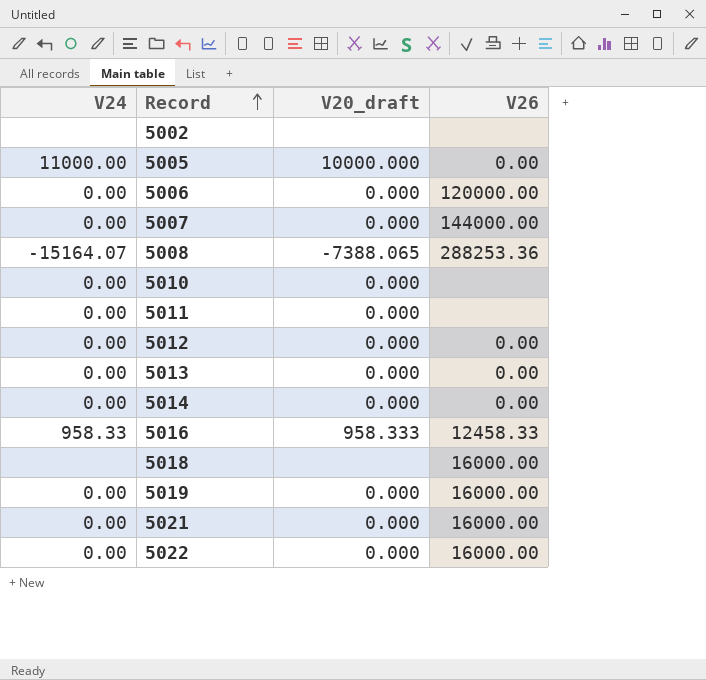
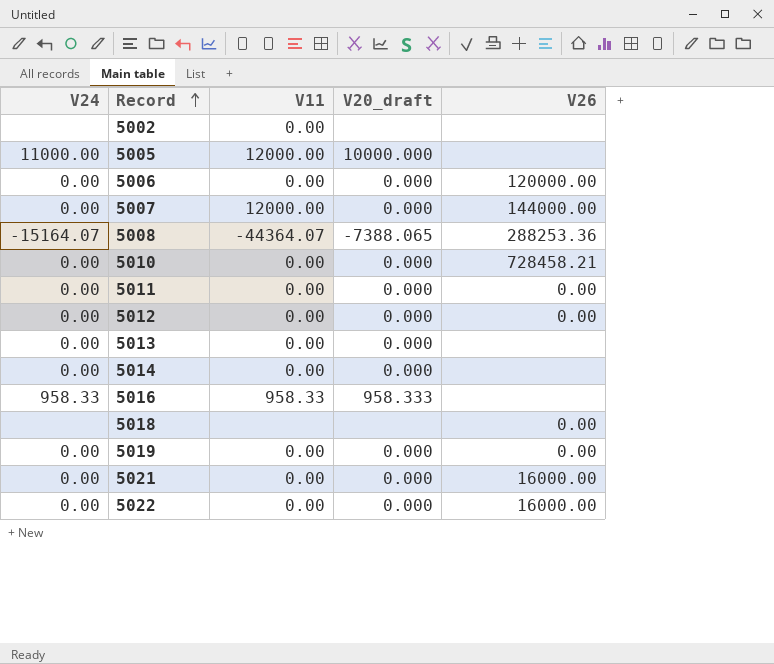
column V11 | position: none -> 3
5005 | V26: 0.00 -> none
5010 | V26: none -> 728458.21
5011 | V26: none -> 0.00
5013 | V26: 0.00 -> none
5014 | V26: 0.00 -> none
5016 | V26: 12458.33 -> none
5018 | V26: 16000.00 -> 0.00
5019 | V26: 16000.00 -> 0.00

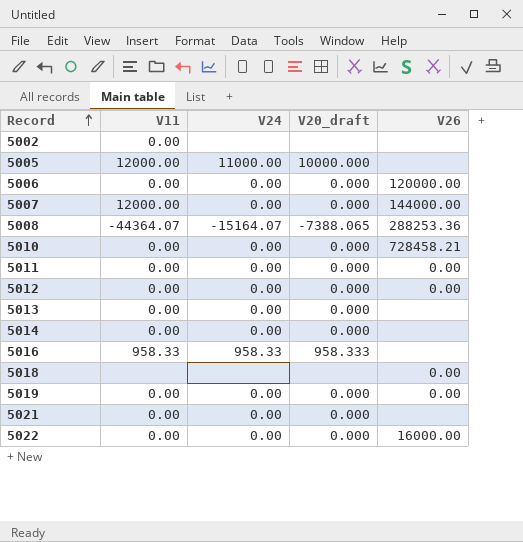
column V24 | position: 1 -> 3
5021 | V26: 16000.00 -> none

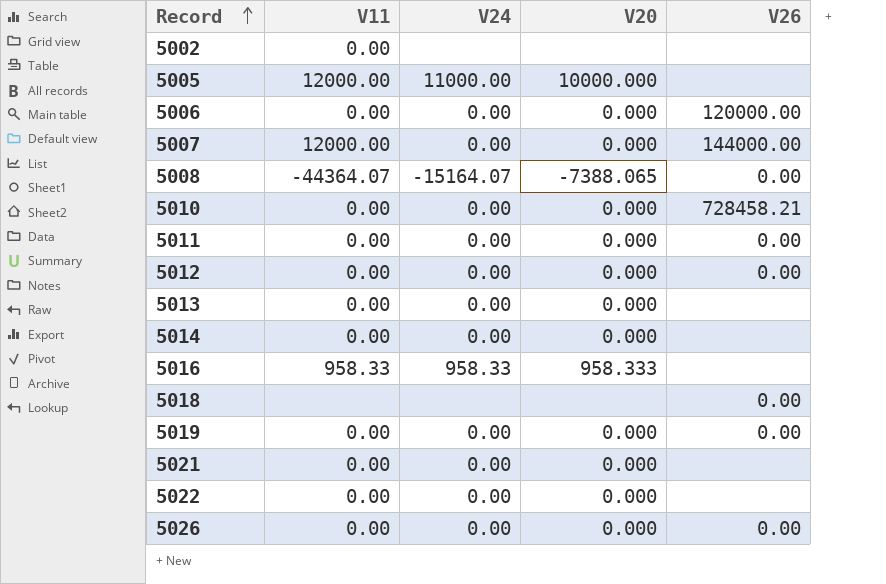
column name: V20_draft -> V20
5008 | V26: 288253.36 -> 0.00
5022 | V26: 16000.00 -> none
row 5026: none -> 0.00 | 0.00 | 0.000 | 0.00

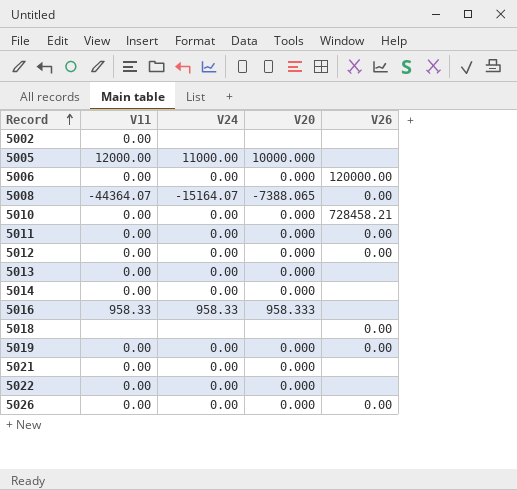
row 5007: 12000.00 | 0.00 | 0.000 | 144000.00 -> none

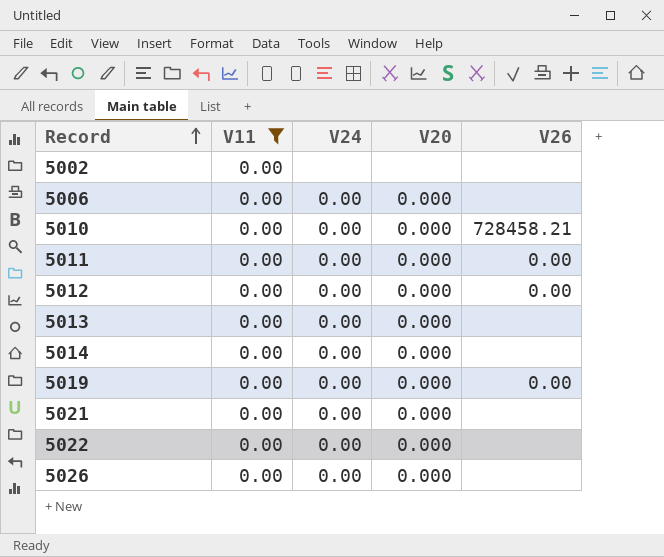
filter: none -> V11 = 0.00
5006 | V26: 120000.00 -> none
5026 | V26: 0.00 -> none

